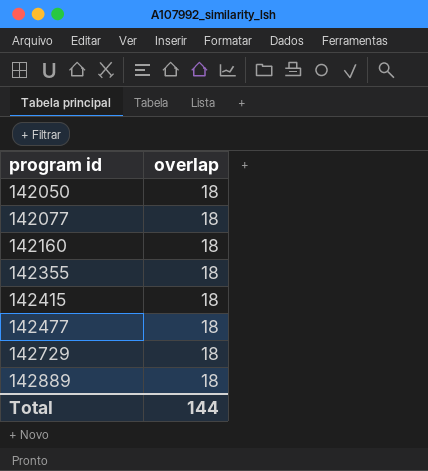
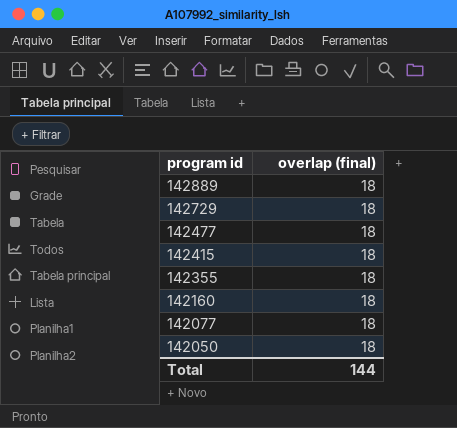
row order: program id ascending -> program id descending
column name: overlap -> overlap (final)

